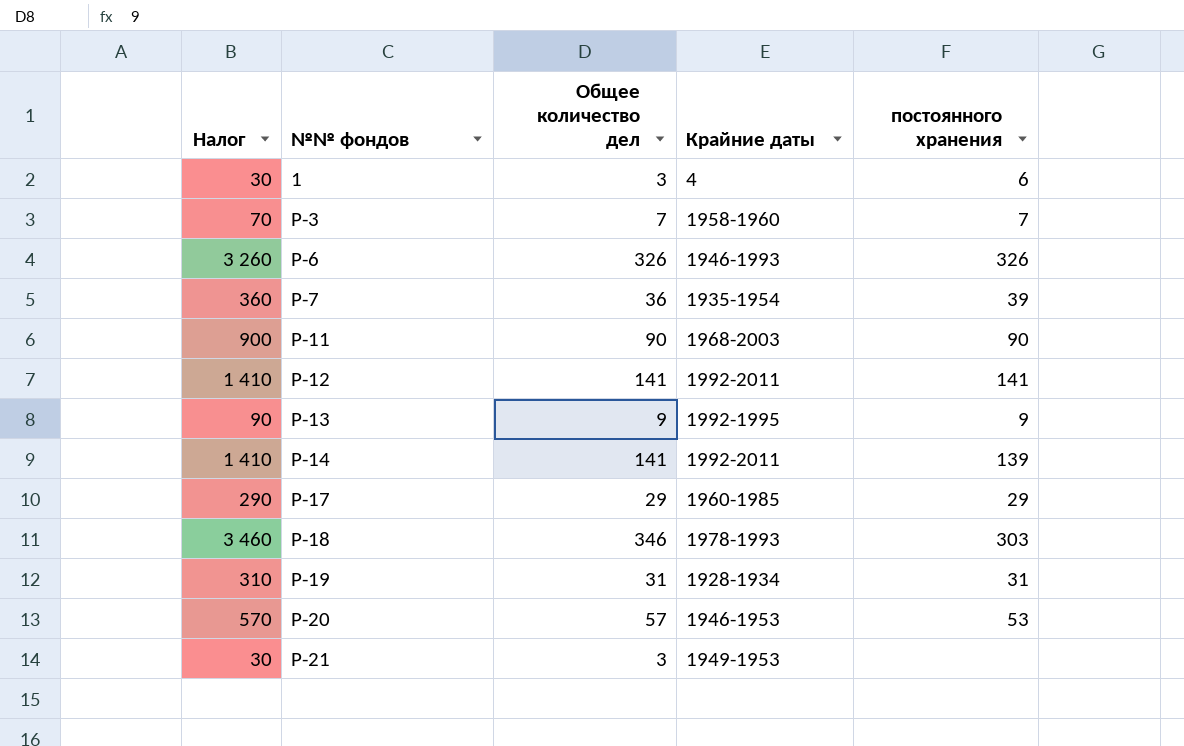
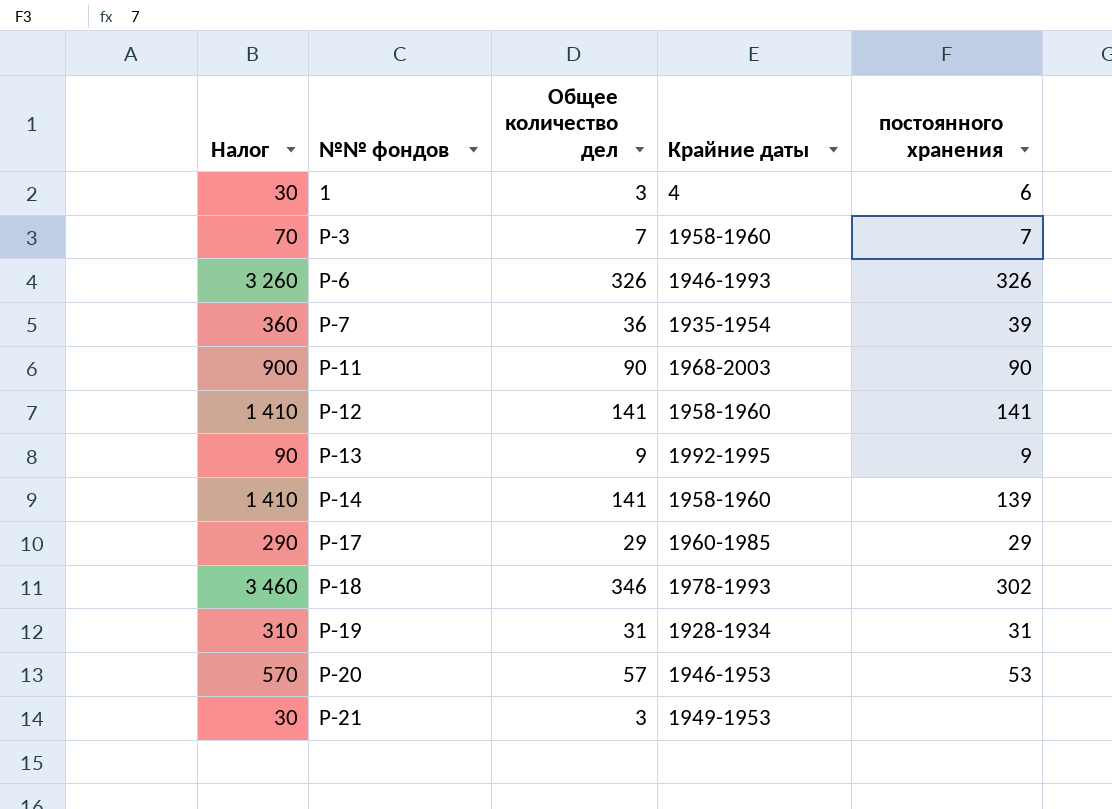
Р-12 | Крайние даты: 1992-2011 -> 1958-1960
Р-14 | Крайние даты: 1992-2011 -> 1958-1960
Р-18 | постоянного хранения: 303 -> 302

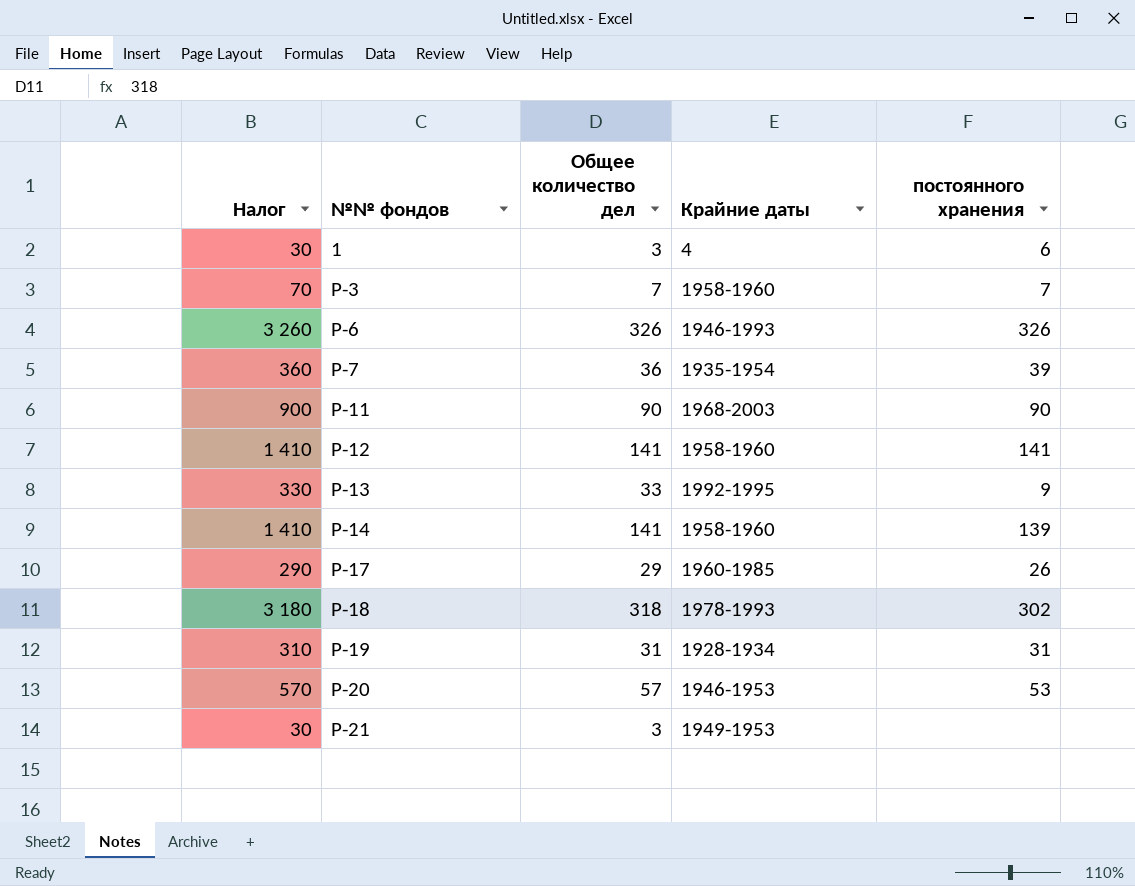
Р-13 | Налог: 90 -> 330
Р-13 | Общее количество дел: 9 -> 33
Р-17 | постоянного хранения: 29 -> 26
Р-18 | Налог: 3 460 -> 3 180
Р-18 | Общее количество дел: 346 -> 318

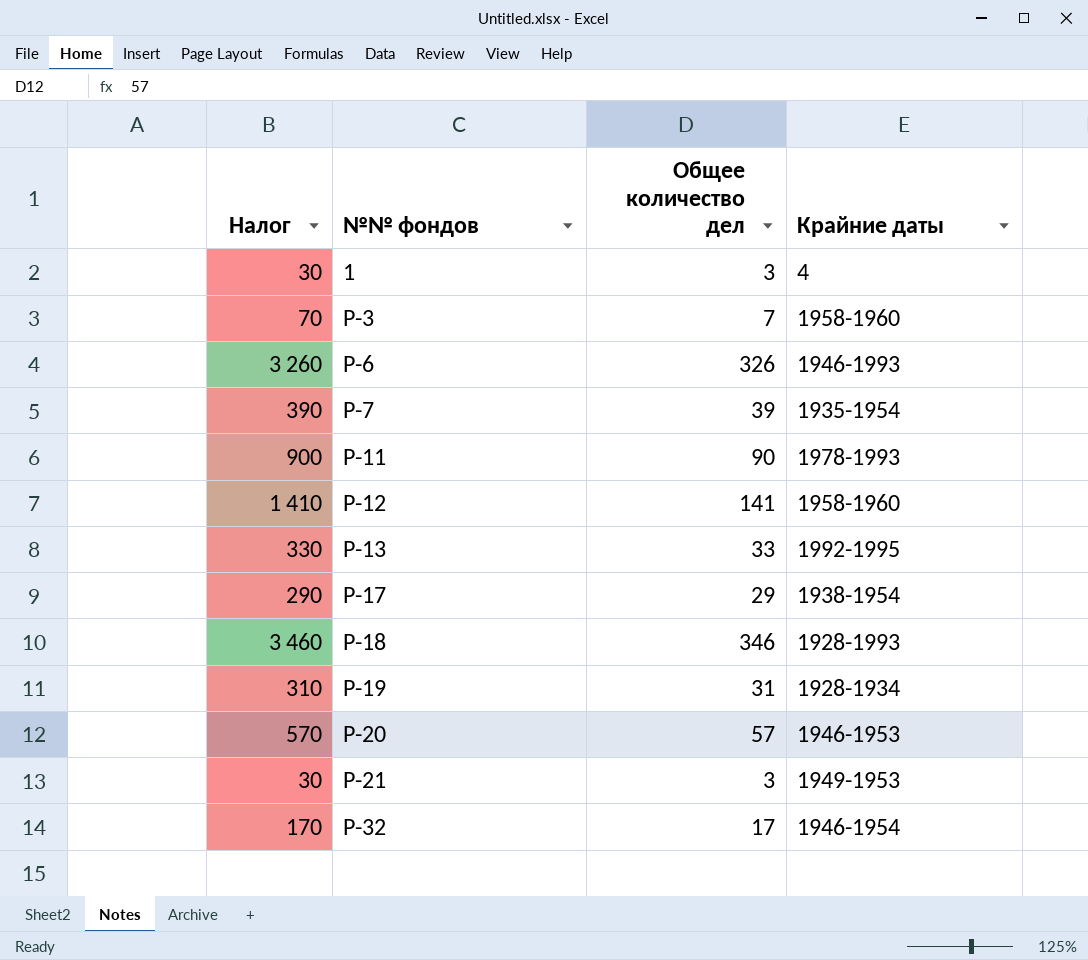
column постоянного хранения | position: 5 -> none
row Р-14: 1 410 | 141 | 1958-1960 | 139 -> none
Р-7 | Налог: 360 -> 390
Р-7 | Общее количество дел: 36 -> 39
Р-11 | Крайние даты: 1968-2003 -> 1978-1993
Р-17 | Крайние даты: 1960-1985 -> 1938-1954
Р-18 | Налог: 3 180 -> 3 460
Р-18 | Общее количество дел: 318 -> 346
Р-18 | Крайние даты: 1978-1993 -> 1928-1993
row Р-32: none -> 170 | 17 | 1946-1954

